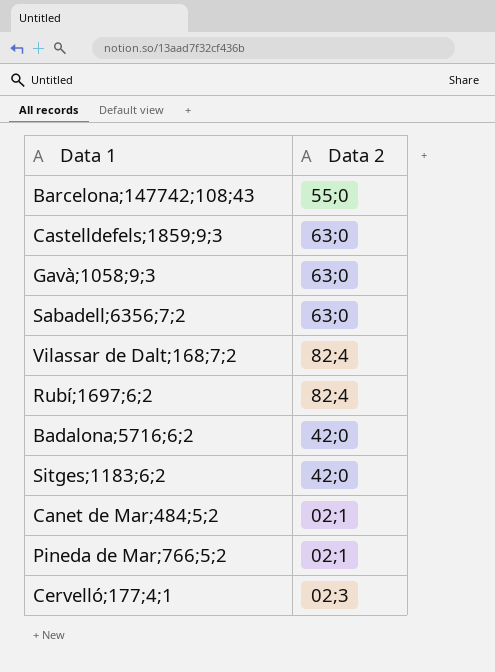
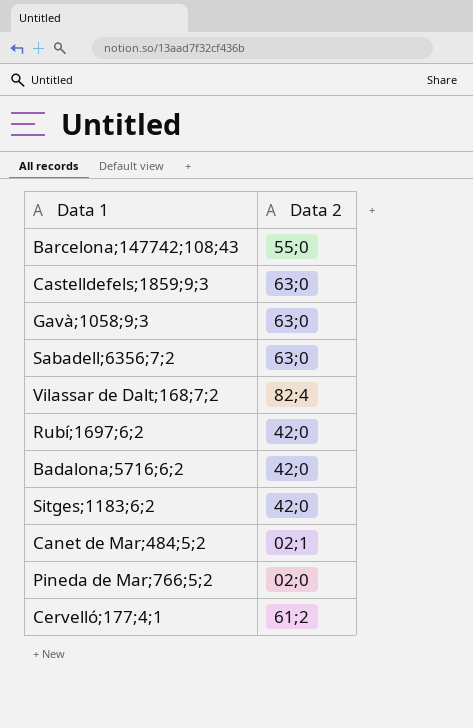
Rubí;1697;6;2 | Data 2: 82;4 -> 42;0
Pineda de Mar;766;5;2 | Data 2: 02;1 -> 02;0
Cervelló;177;4;1 | Data 2: 02;3 -> 61;2

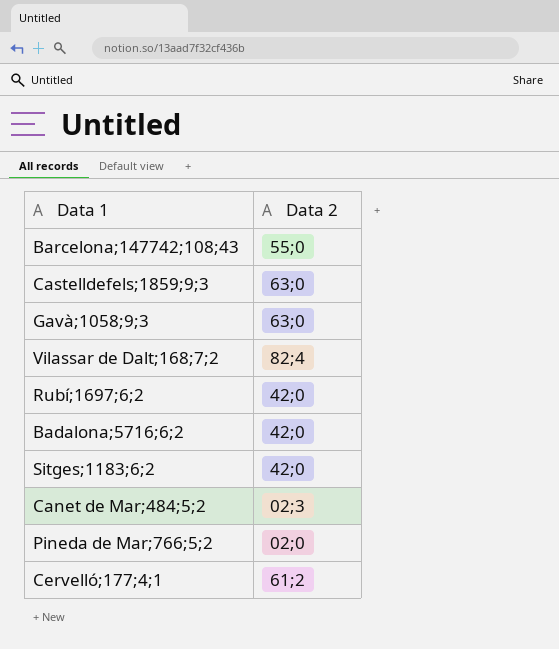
row Sabadell;6356;7;2: 63;0 -> none
Canet de Mar;484;5;2 | Data 2: 02;1 -> 02;3

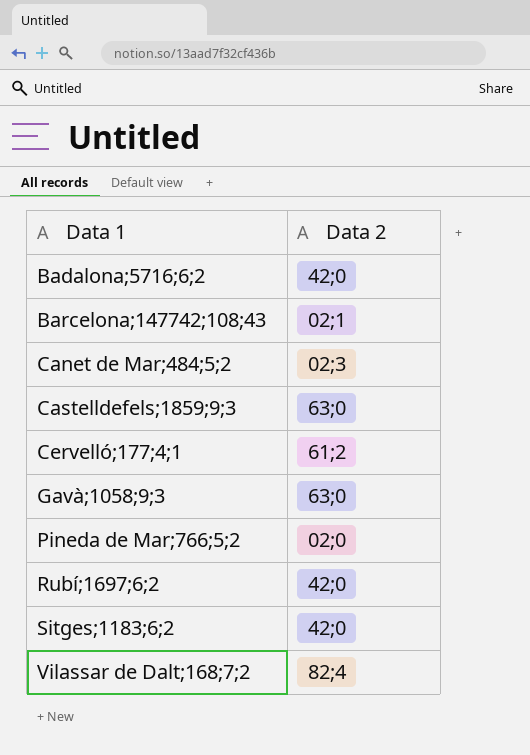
row order: none -> Data 1 ascending
Barcelona;147742;108;43 | Data 2: 55;0 -> 02;1

